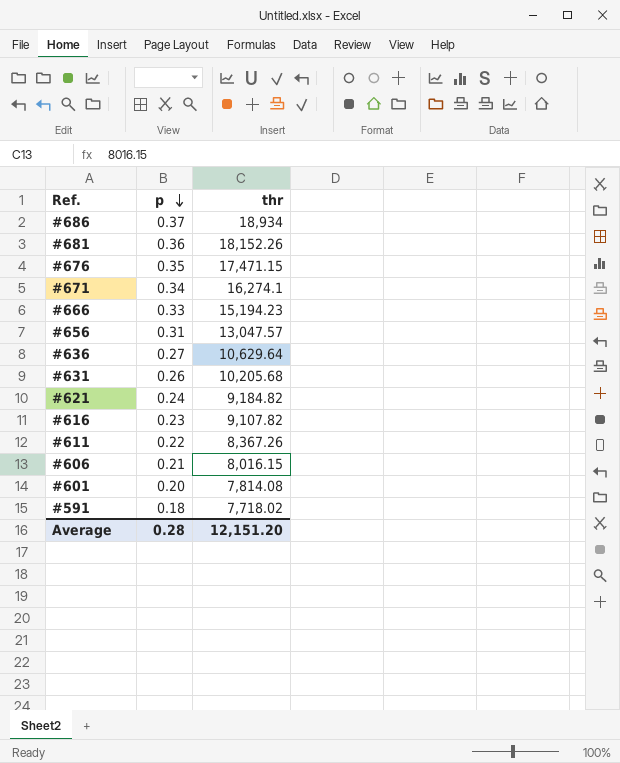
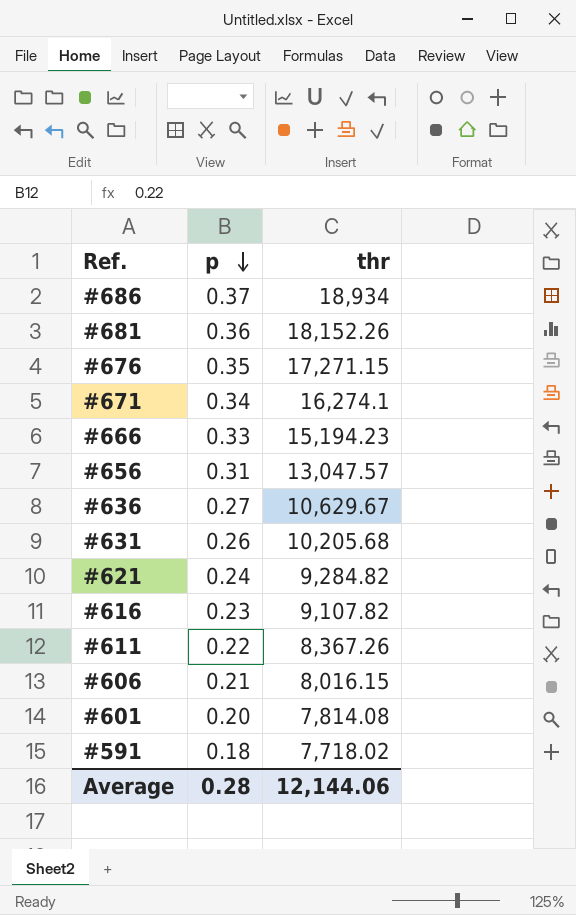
#676 | thr: 17,471.15 -> 17,271.15
#636 | thr: 10,629.64 -> 10,629.67
#621 | thr: 9,184.82 -> 9,284.82
Average | thr: 12,151.20 -> 12,144.06

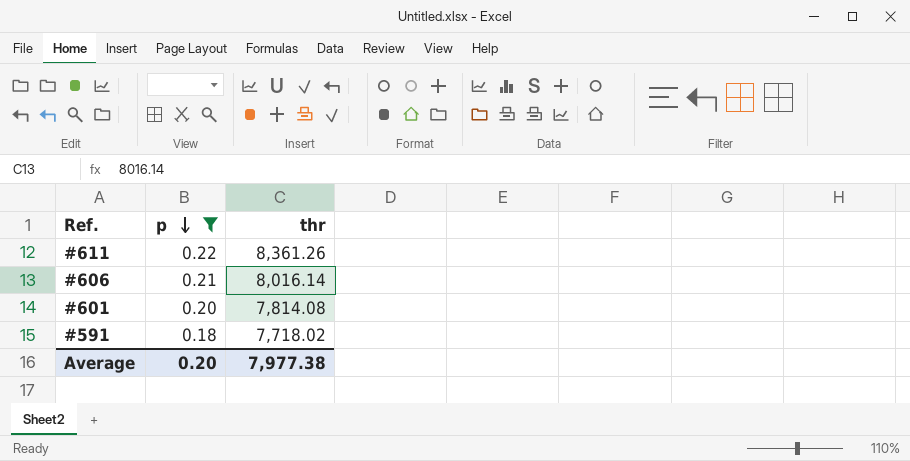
filter: none -> p <= 0.22
#611 | thr: 8,367.26 -> 8,361.26
#606 | thr: 8,016.15 -> 8,016.14
Average | p: 0.28 -> 0.20
Average | thr: 12,144.06 -> 7,977.38

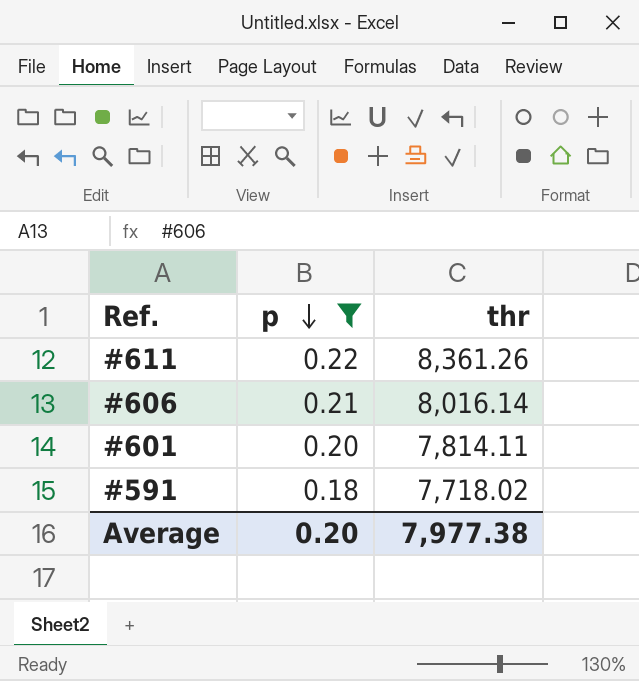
#601 | thr: 7,814.08 -> 7,814.11

